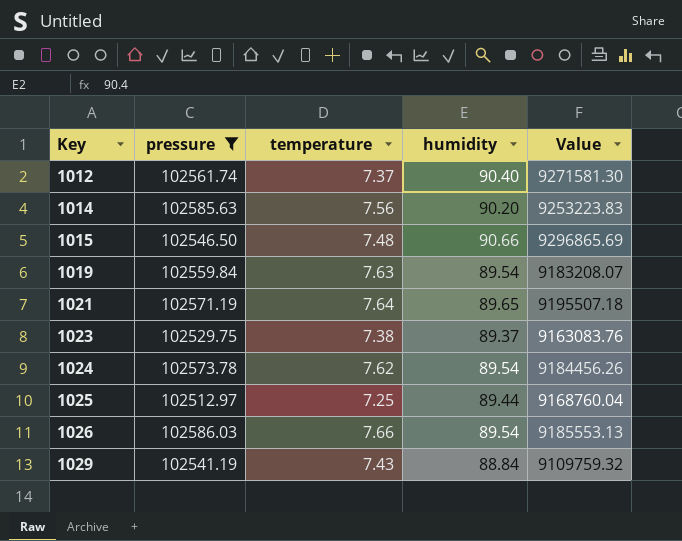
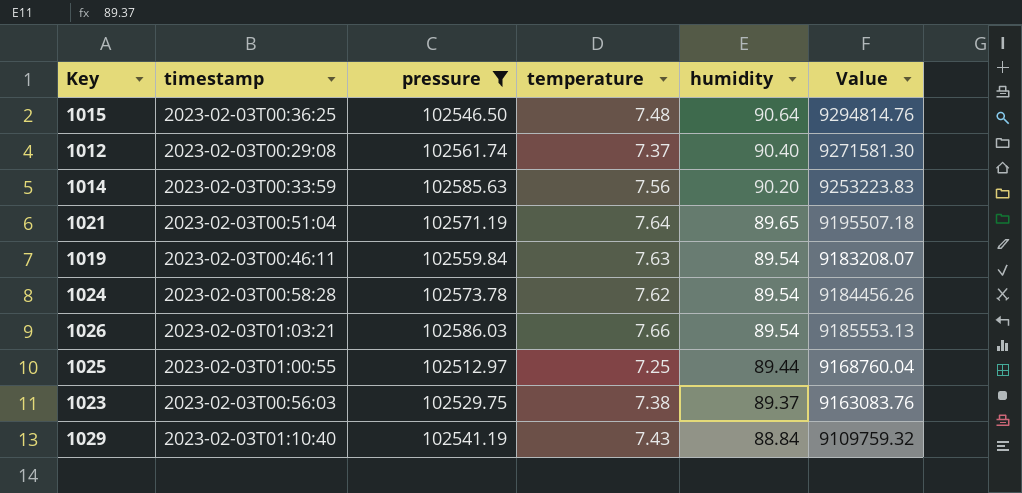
row order: Key ascending -> humidity descending
column timestamp | position: none -> 2
1015 | humidity: 90.66 -> 90.64
1015 | Value: 9296865.69 -> 9294814.76

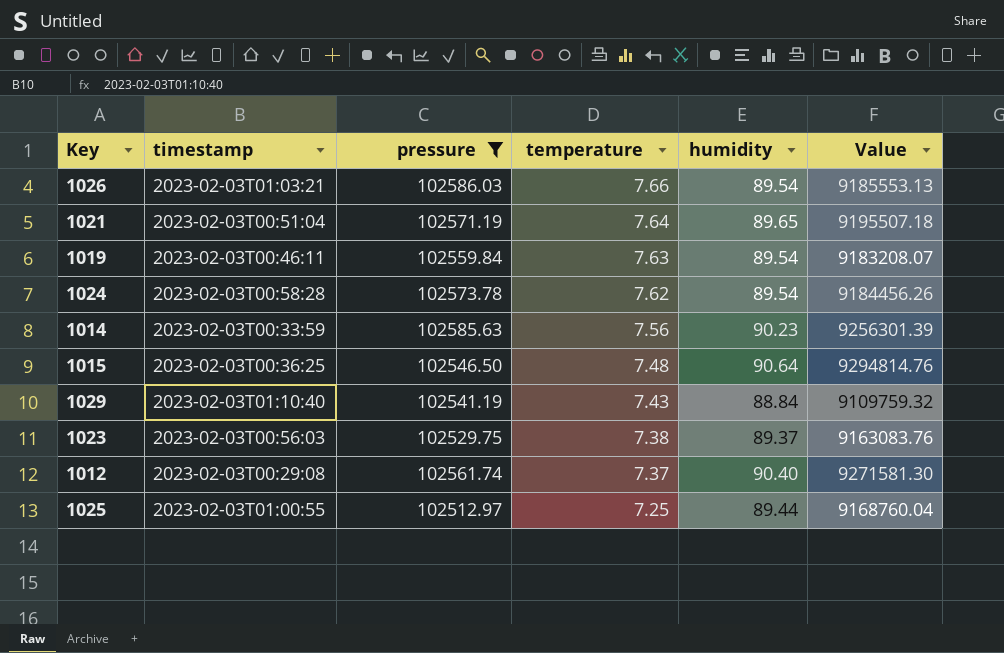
row order: humidity descending -> temperature descending
1014 | humidity: 90.20 -> 90.23
1014 | Value: 9253223.83 -> 9256301.39

